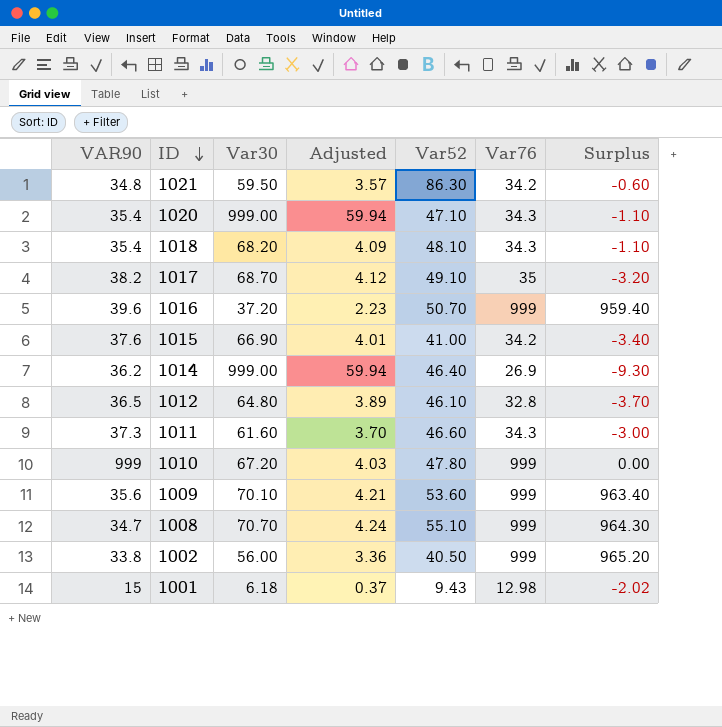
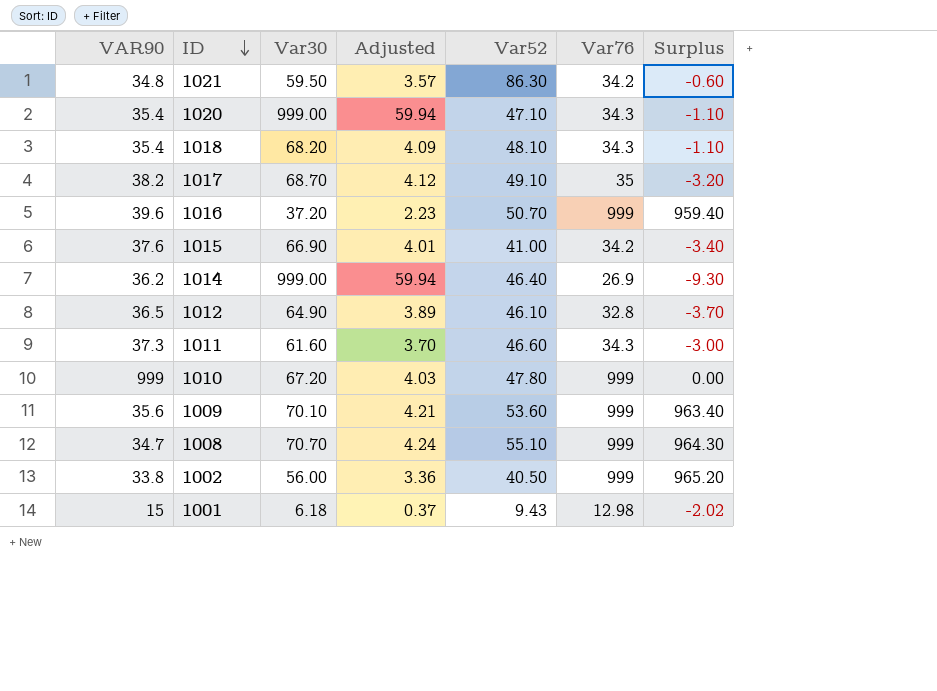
1012 | Var30: 64.80 -> 64.90

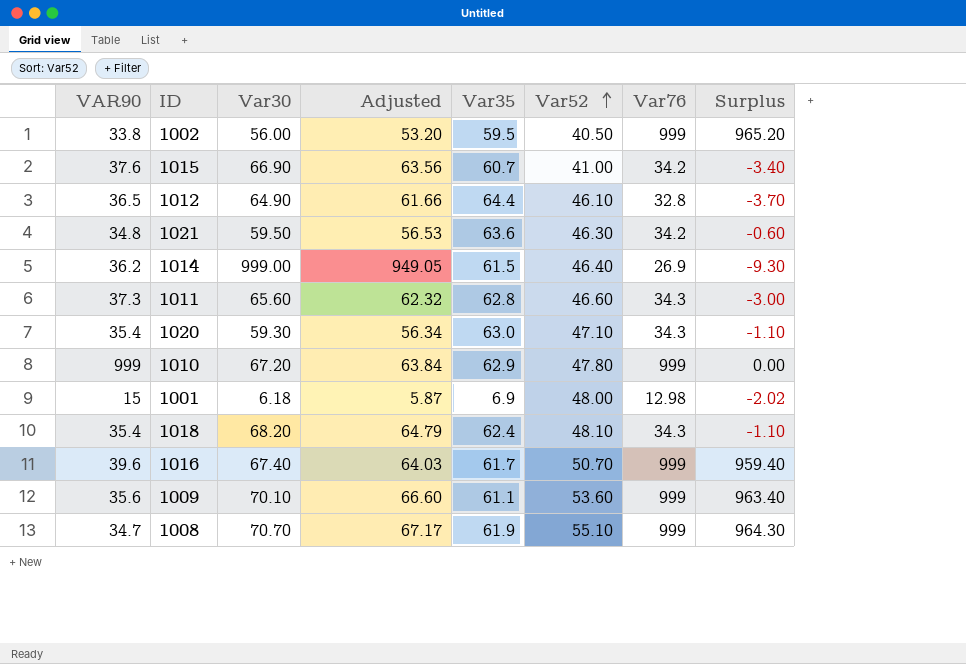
row order: ID descending -> Var52 ascending
column Adjusted | formula: [Var30] * 0.06 -> [Var30] * 0.95
column Var35 | position: none -> 5
row 1017: 38.2 | 68.70 | 4.12 | 49.10 | 35 | -3.20 -> none
1021 | Var52: 86.30 -> 46.30
1011 | Var30: 61.60 -> 65.60
1020 | Var30: 999.00 -> 59.30
1001 | Var52: 9.43 -> 48.00
1016 | Var30: 37.20 -> 67.40

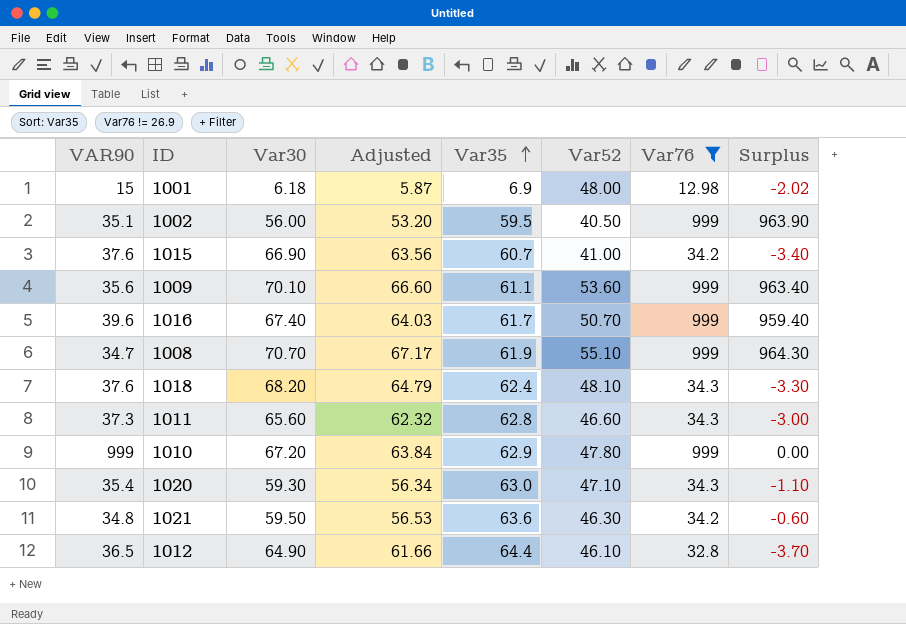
filter: none -> Var76 != 26.9
row order: Var52 ascending -> Var35 ascending
1002 | VAR90: 33.8 -> 35.1
1002 | Surplus: 965.20 -> 963.90
1018 | VAR90: 35.4 -> 37.6
1018 | Surplus: -1.10 -> -3.30

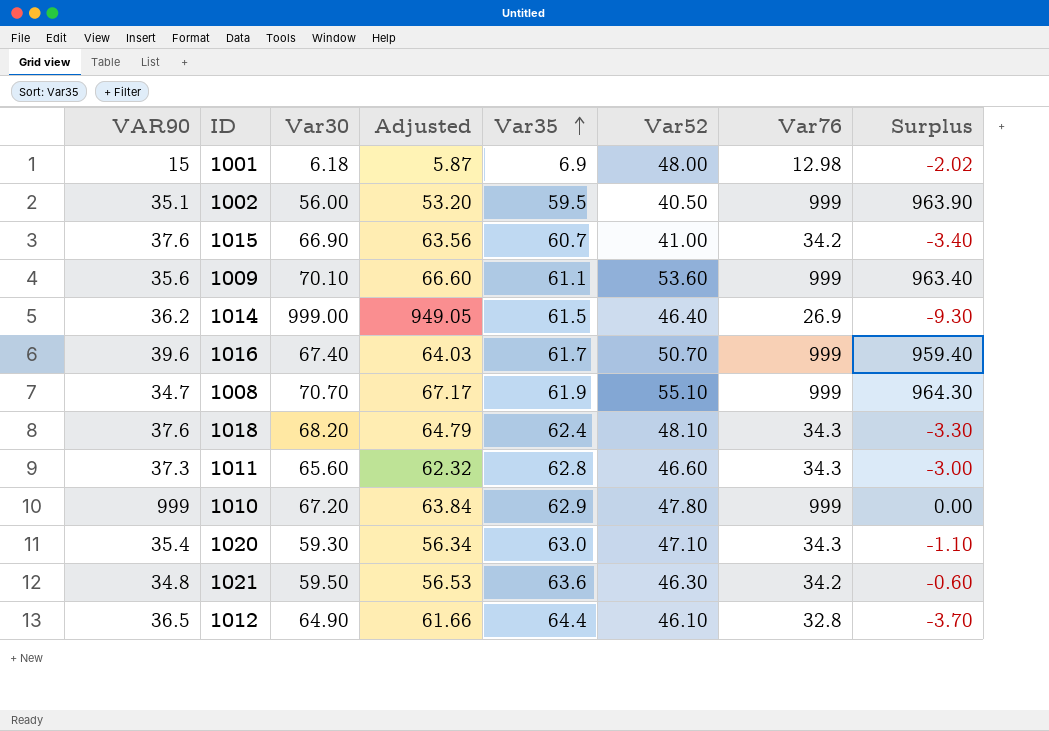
filter: Var76 != 26.9 -> none

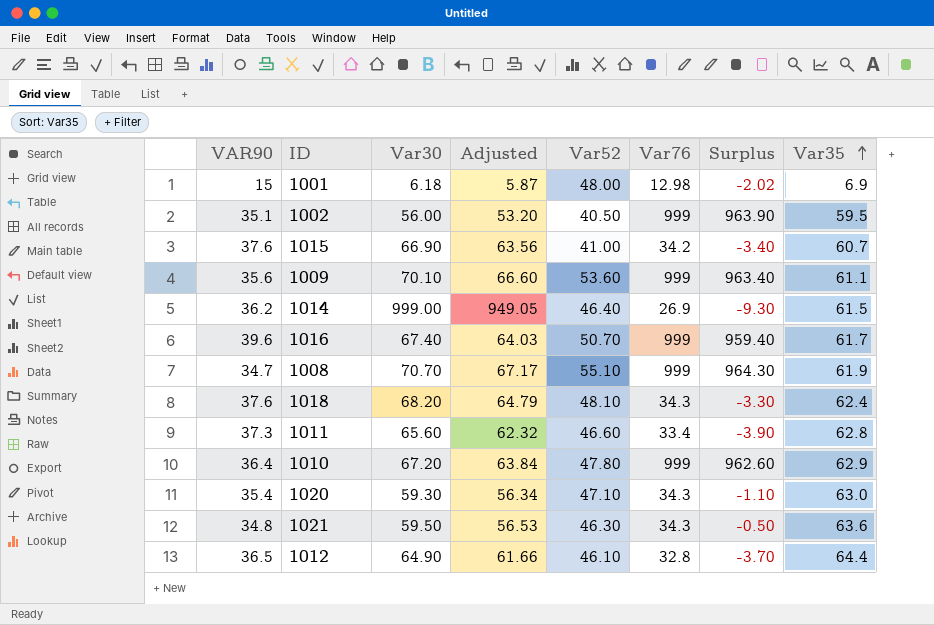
column Var35 | position: 5 -> 8
1011 | Var76: 34.3 -> 33.4
1011 | Surplus: -3.00 -> -3.90
1010 | VAR90: 999 -> 36.4
1010 | Surplus: 0.00 -> 962.60
1021 | Var76: 34.2 -> 34.3
1021 | Surplus: -0.60 -> -0.50

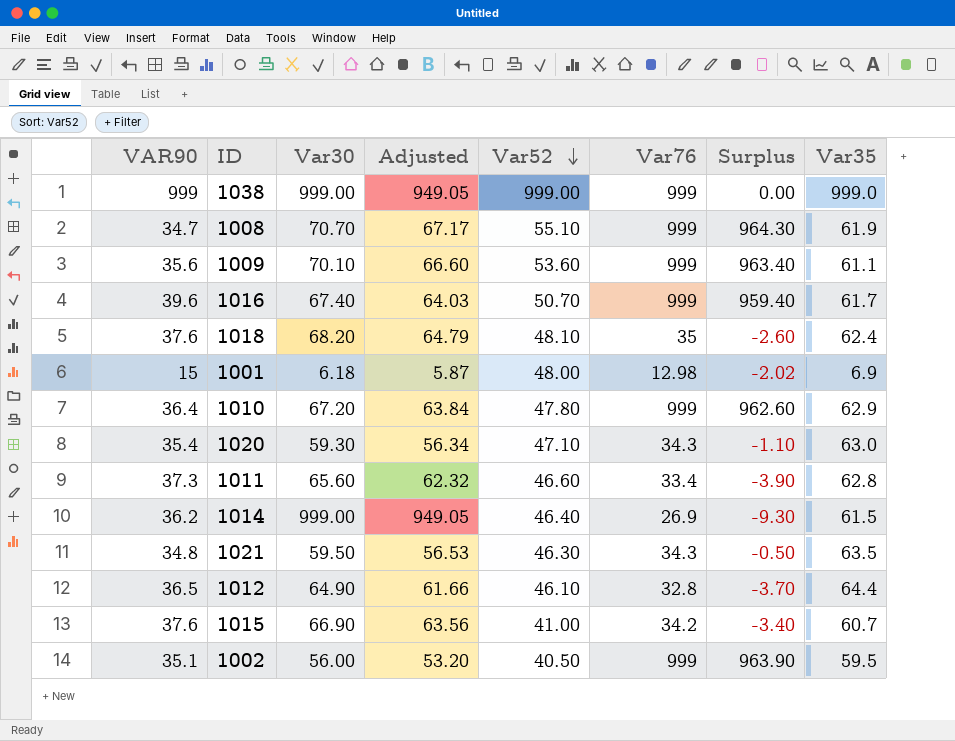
row order: Var35 ascending -> Var52 descending
row 1038: none -> 999 | 999.00 | 949.05 | 999.00 | 999 | 0.00 | 999.0
1018 | Var76: 34.3 -> 35
1018 | Surplus: -3.30 -> -2.60
1021 | Var35: 63.6 -> 63.5

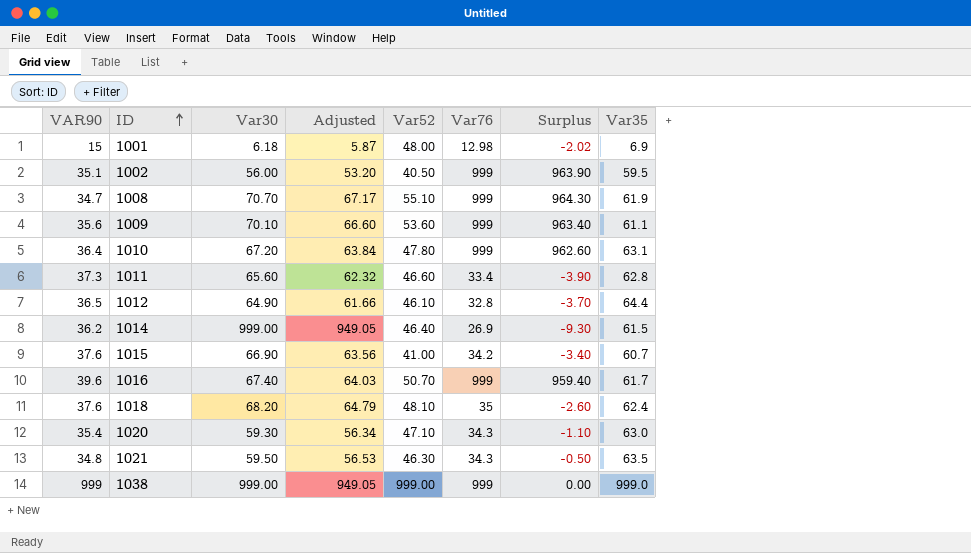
row order: Var52 descending -> ID ascending
1010 | Var35: 62.9 -> 63.1

